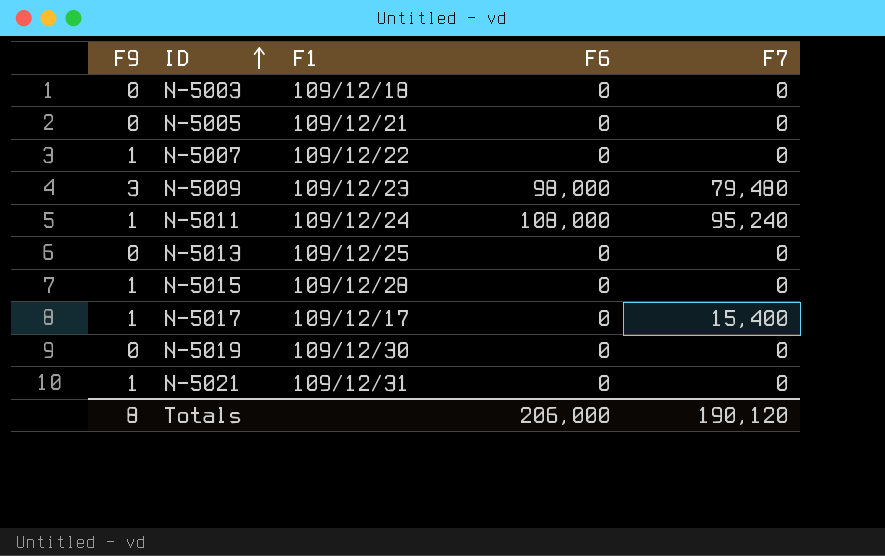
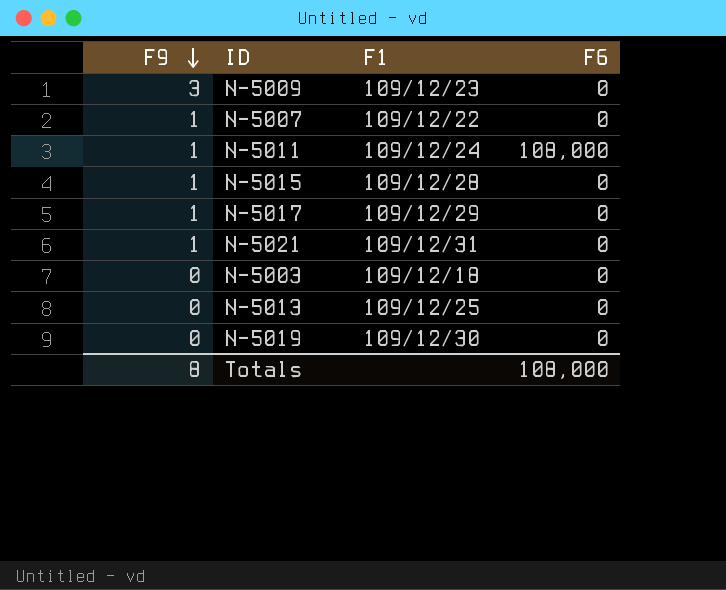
row order: ID ascending -> F9 descending
column F7 | position: 5 -> none
row N-5005: 0 | 109/12/21 | 0 | 0 -> none
N-5009 | F6: 98,000 -> 0
N-5017 | F1: 109/12/17 -> 109/12/29
Totals | F6: 206,000 -> 108,000

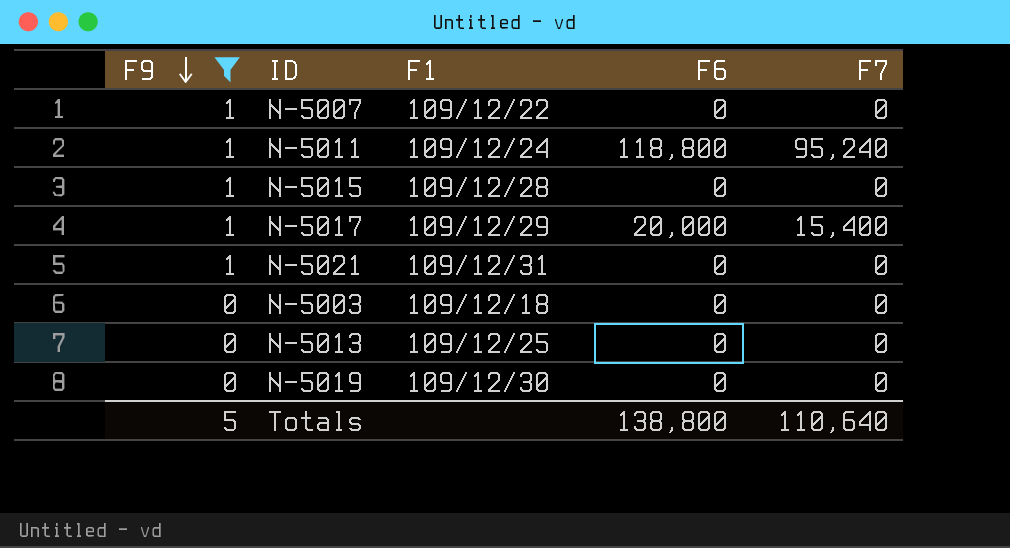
filter: none -> F9 != 3
column F7 | position: none -> 5
N-5011 | F6: 108,000 -> 118,800
N-5017 | F6: 0 -> 20,000
Totals | F9: 8 -> 5
Totals | F6: 108,000 -> 138,800

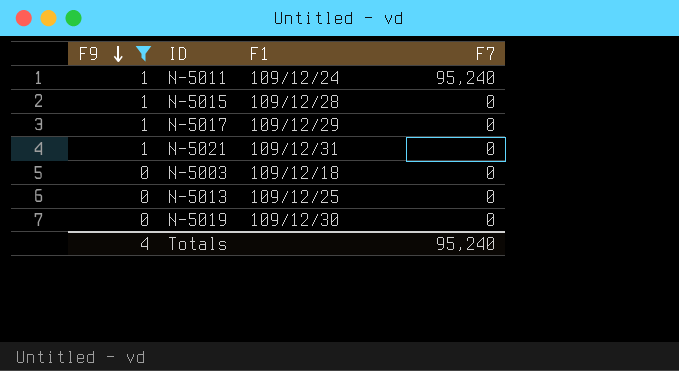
column F6 | position: 4 -> none
row N-5007: 1 | 109/12/22 | 0 | 0 -> none
N-5017 | F7: 15,400 -> 0
Totals | F9: 5 -> 4
Totals | F7: 110,640 -> 95,240

